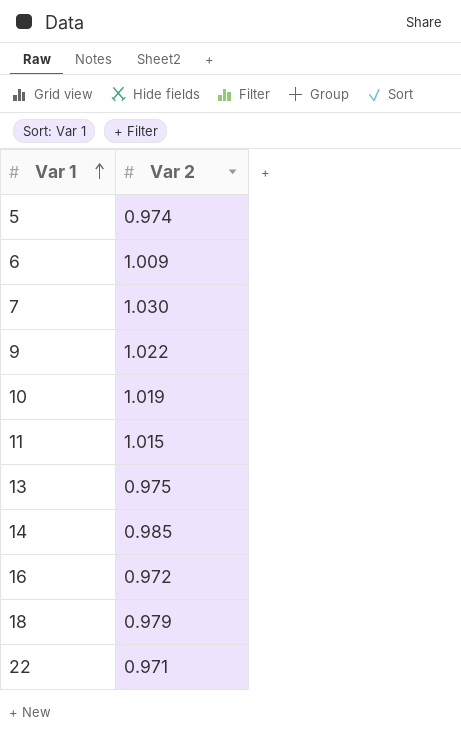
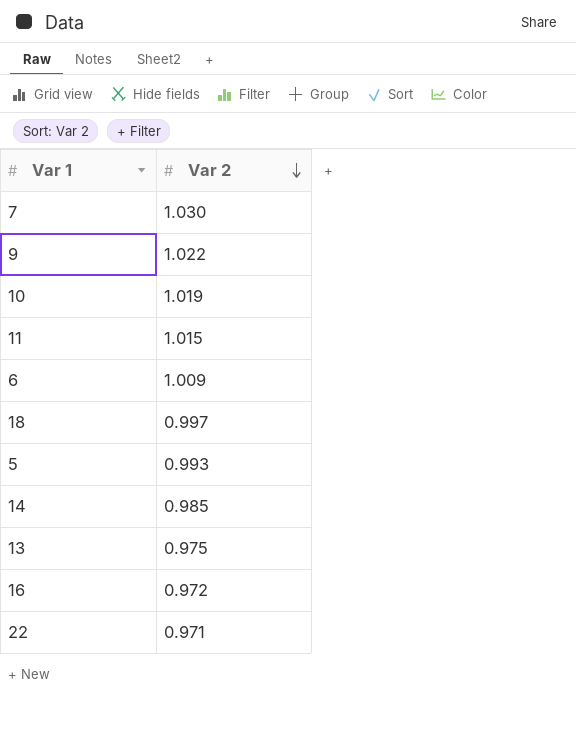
row order: Var 1 ascending -> Var 2 descending
18 | Var 2: 0.979 -> 0.997
5 | Var 2: 0.974 -> 0.993

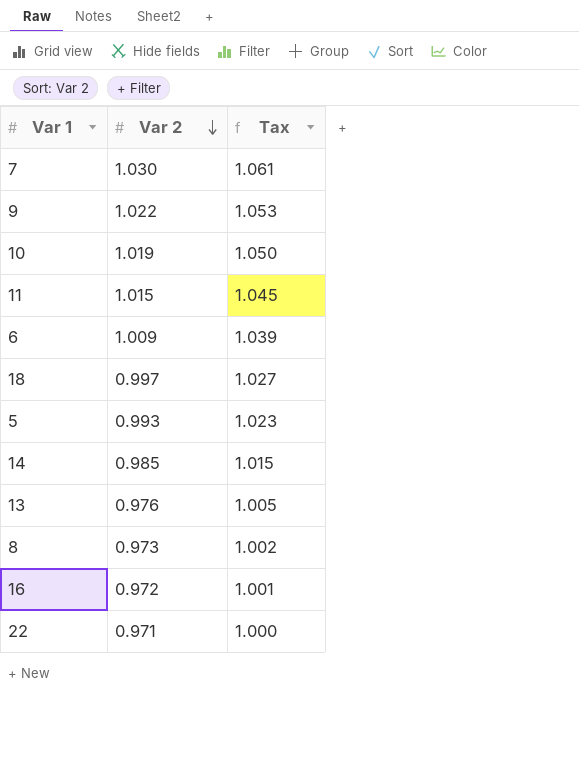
column Tax | formula: none -> [Var 2] * 1.03
13 | Var 2: 0.975 -> 0.976
row 8: none -> 0.973 | 1.002

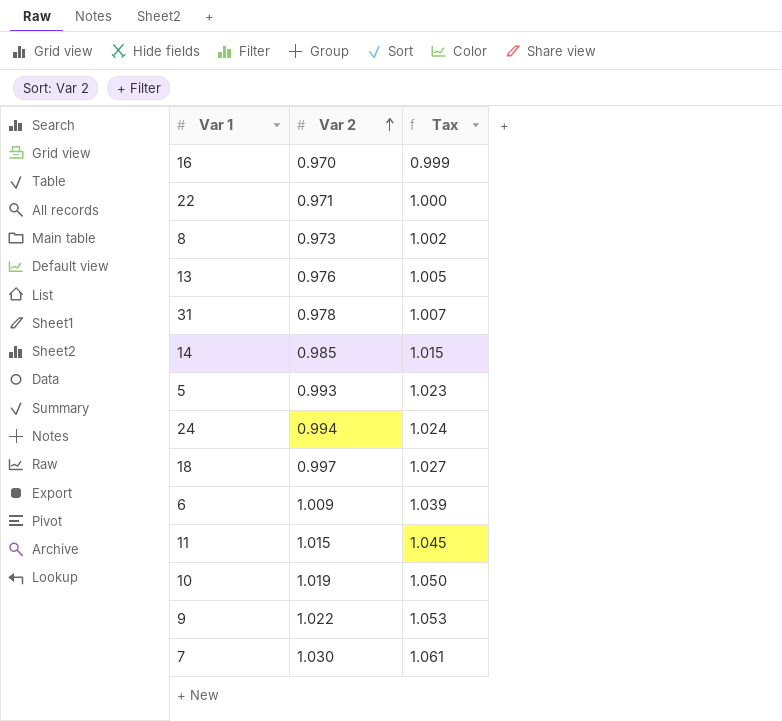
row order: Var 2 descending -> Var 2 ascending
16 | Var 2: 0.972 -> 0.970
16 | Tax: 1.001 -> 0.999
row 31: none -> 0.978 | 1.007
row 24: none -> 0.994 | 1.024

